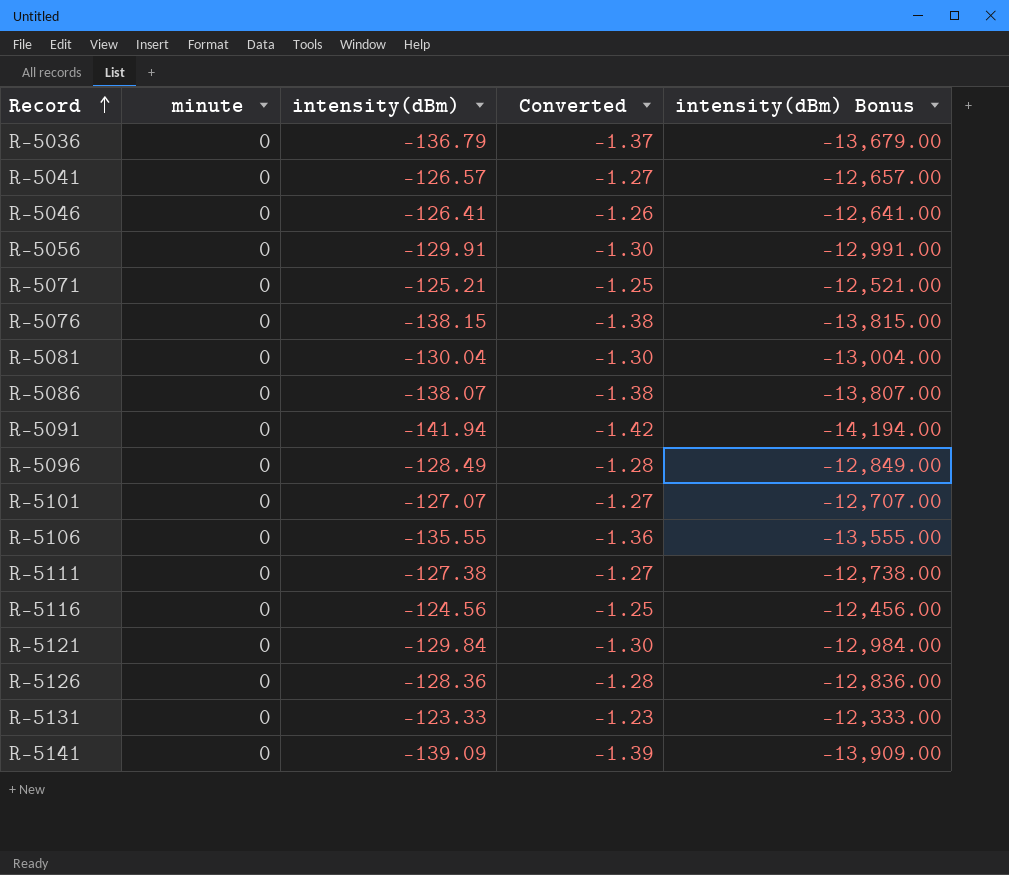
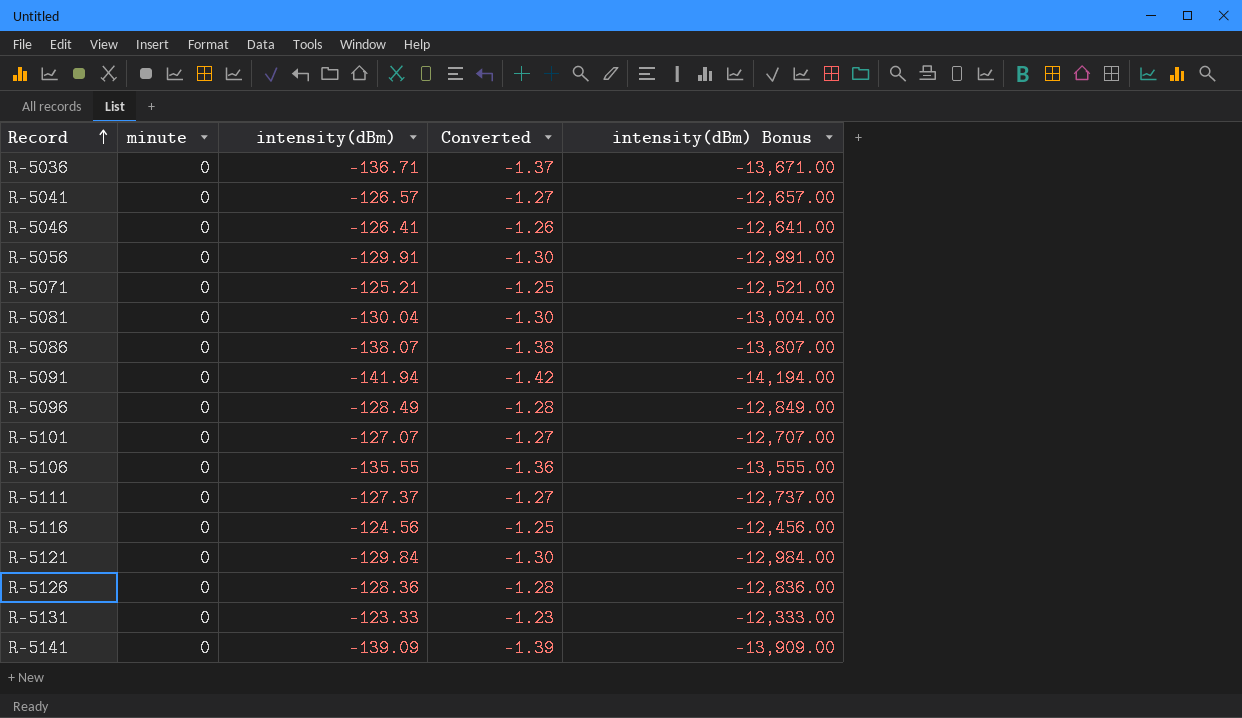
row R-5076: 0 | -138.15 | -1.38 | -13,815.00 -> none
R-5036 | intensity(dBm): -136.79 -> -136.71
R-5036 | intensity(dBm) Bonus: -13,679.00 -> -13,671.00
R-5111 | intensity(dBm): -127.38 -> -127.37
R-5111 | intensity(dBm) Bonus: -12,738.00 -> -12,737.00

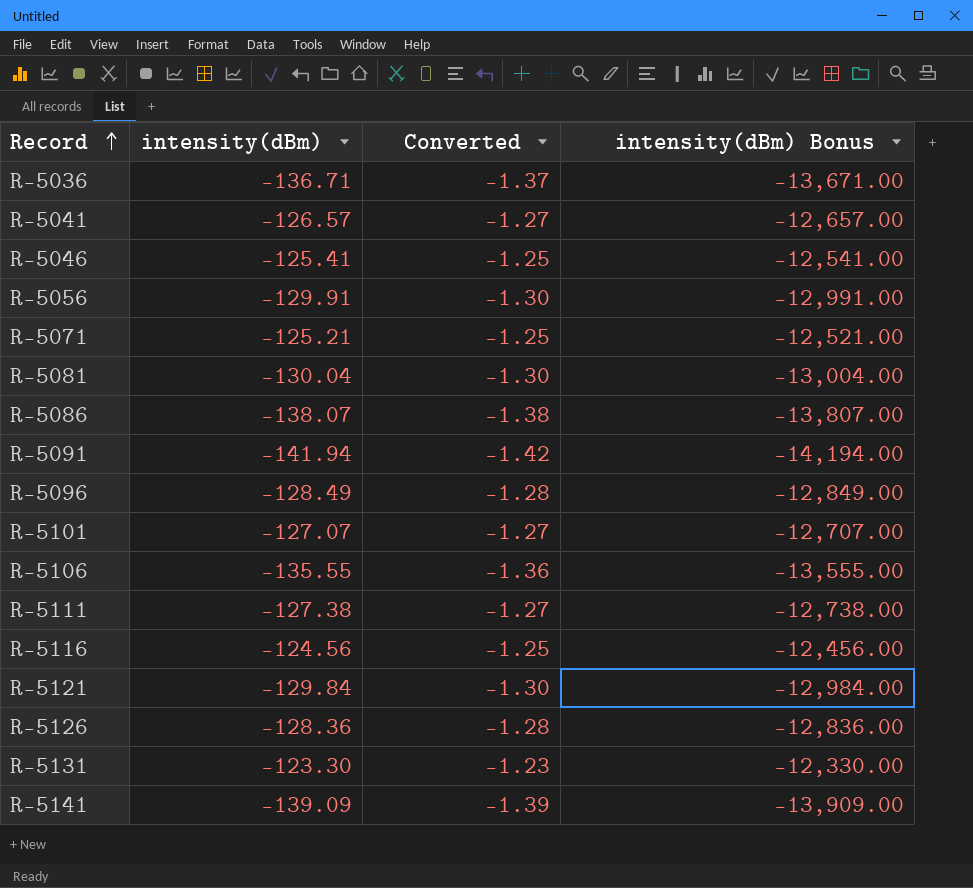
column minute | position: 2 -> none
R-5046 | intensity(dBm): -126.41 -> -125.41
R-5046 | Converted: -1.26 -> -1.25
R-5046 | intensity(dBm) Bonus: -12,641.00 -> -12,541.00
R-5111 | intensity(dBm): -127.37 -> -127.38
R-5111 | intensity(dBm) Bonus: -12,737.00 -> -12,738.00
R-5131 | intensity(dBm): -123.33 -> -123.30
R-5131 | intensity(dBm) Bonus: -12,333.00 -> -12,330.00

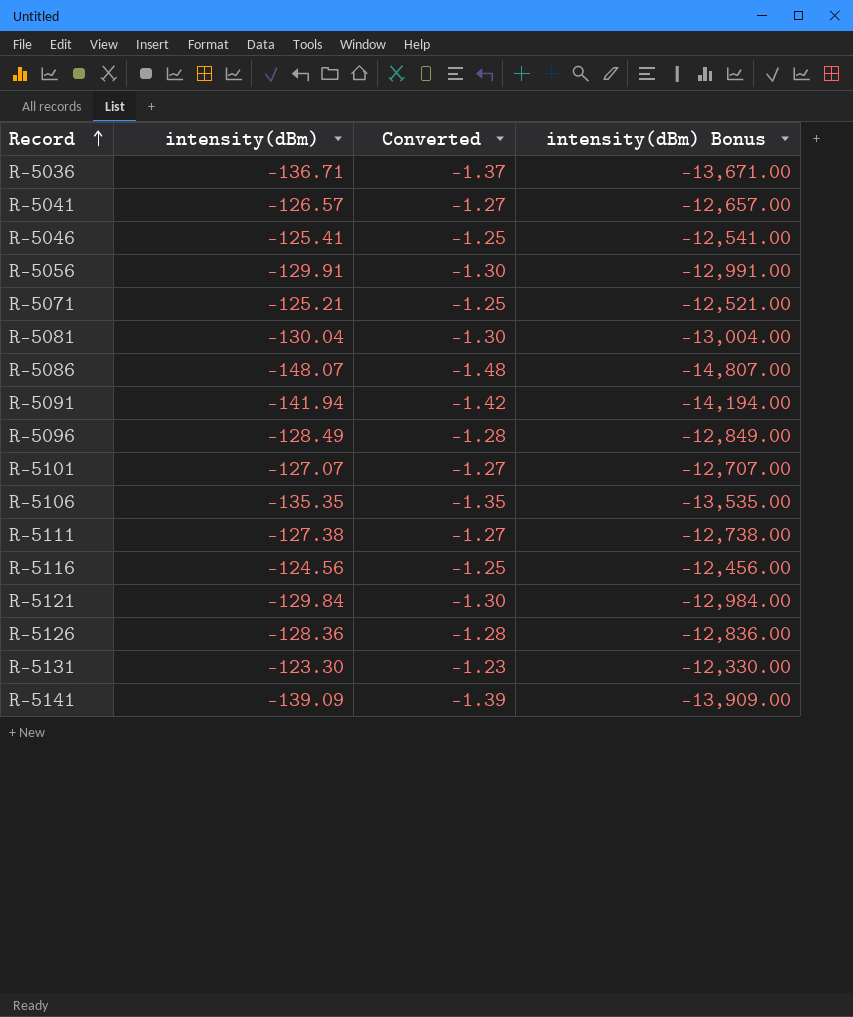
R-5086 | intensity(dBm): -138.07 -> -148.07
R-5086 | Converted: -1.38 -> -1.48
R-5086 | intensity(dBm) Bonus: -13,807.00 -> -14,807.00
R-5106 | intensity(dBm): -135.55 -> -135.35
R-5106 | Converted: -1.36 -> -1.35
R-5106 | intensity(dBm) Bonus: -13,555.00 -> -13,535.00

